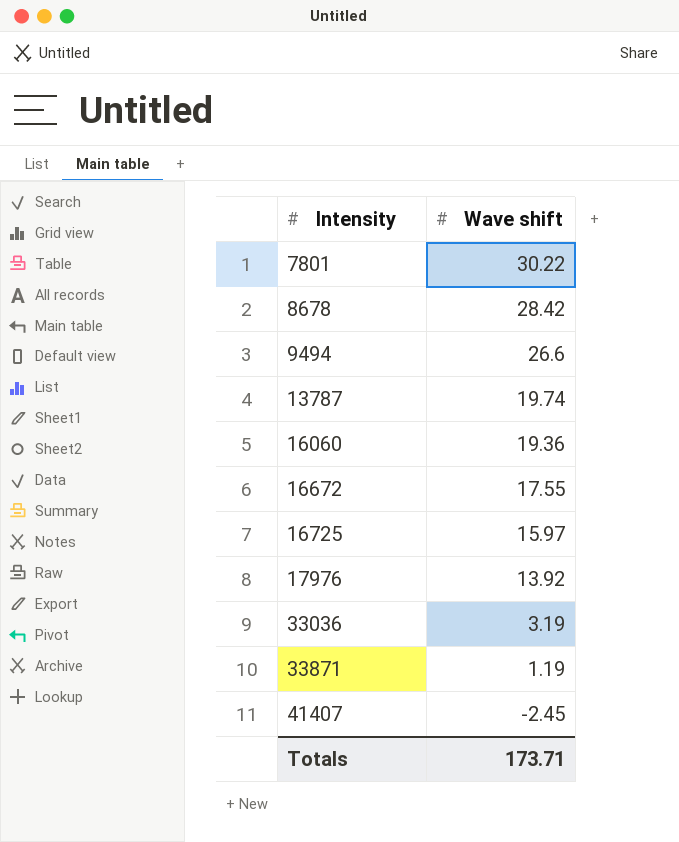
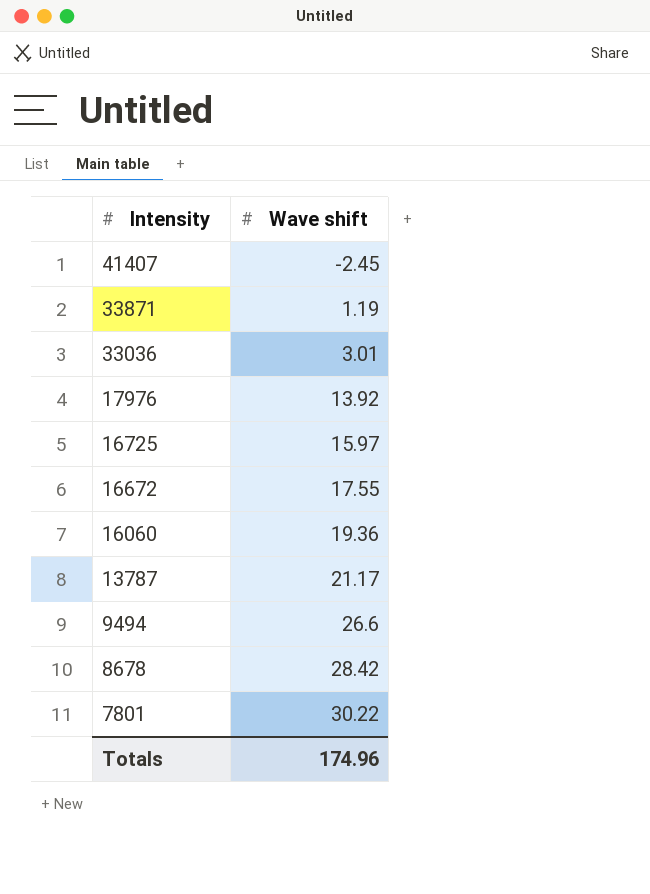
row order: Intensity ascending -> Intensity descending
33036 | Wave shift: 3.19 -> 3.01
13787 | Wave shift: 19.74 -> 21.17
Totals | Wave shift: 173.71 -> 174.96

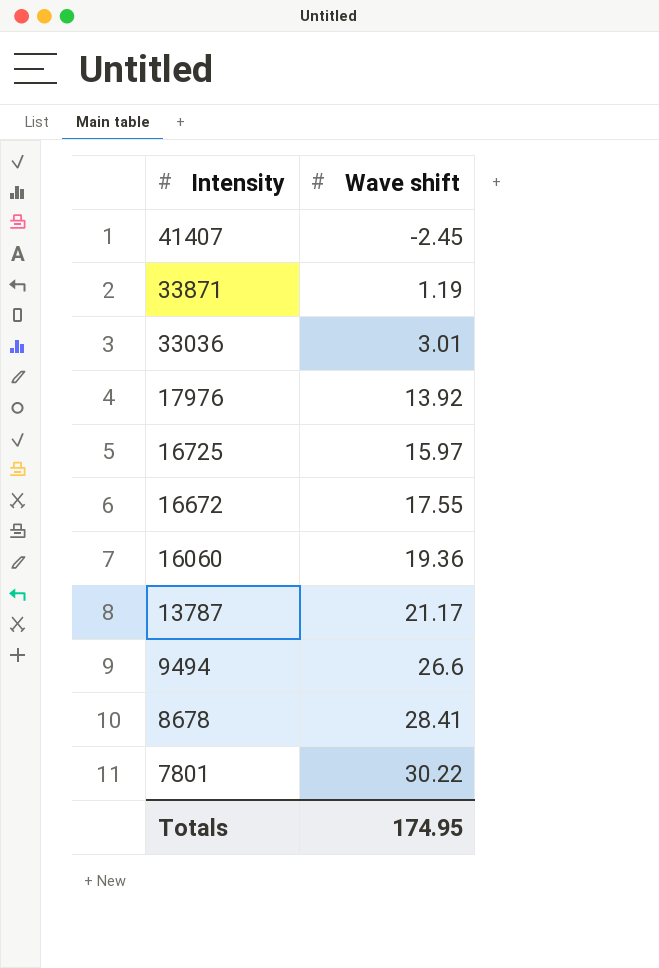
8678 | Wave shift: 28.42 -> 28.41
Totals | Wave shift: 174.96 -> 174.95

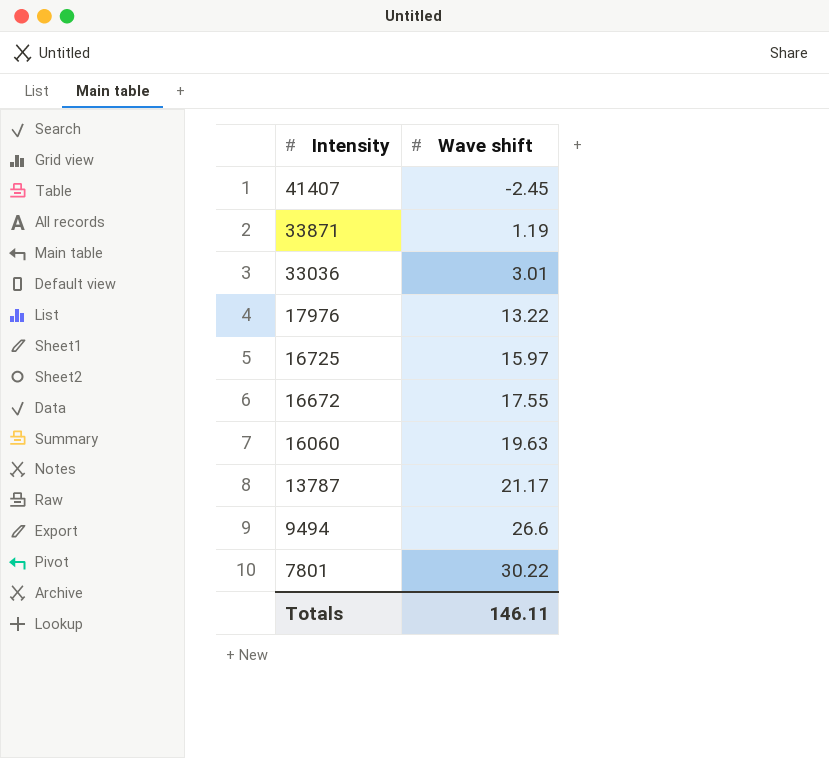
row 8678: 28.41 -> none
17976 | Wave shift: 13.92 -> 13.22
16060 | Wave shift: 19.36 -> 19.63
Totals | Wave shift: 174.95 -> 146.11

